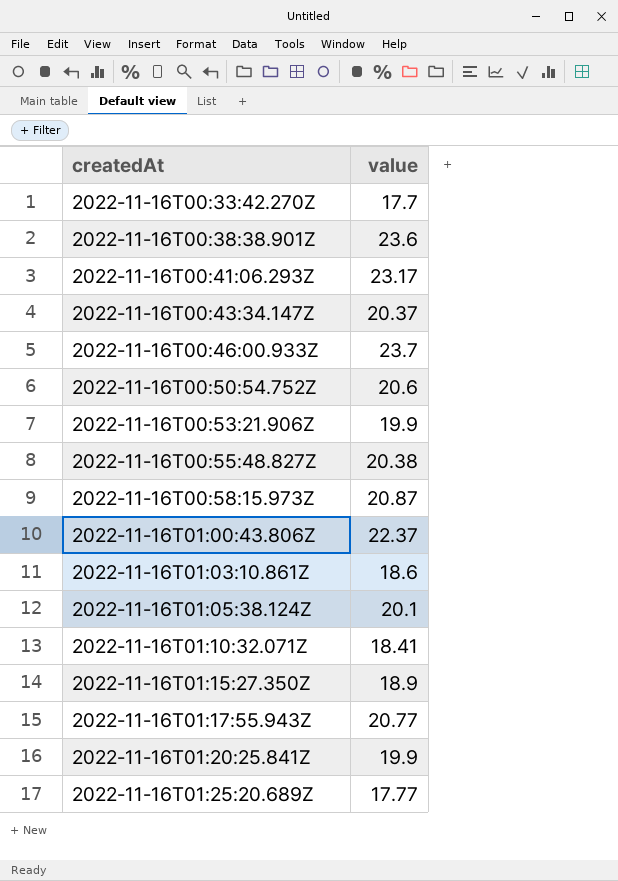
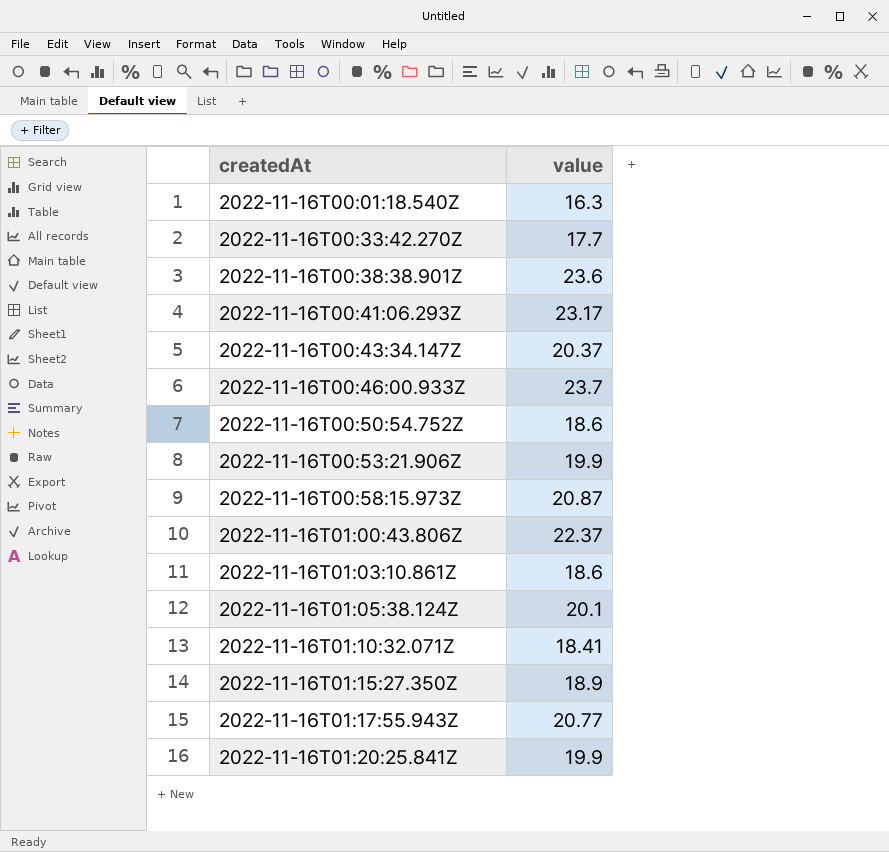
row 2022-11-16T00:55:48.827Z: 20.38 -> none
row 2022-11-16T01:25:20.689Z: 17.77 -> none
row 2022-11-16T00:01:18.540Z: none -> 16.3
2022-11-16T00:50:54.752Z | value: 20.6 -> 18.6

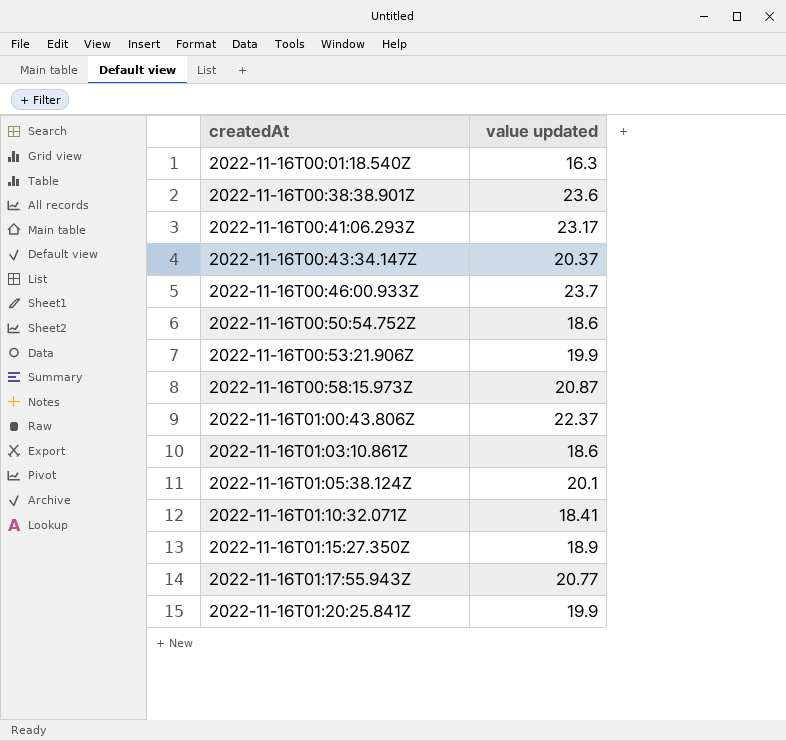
column name: value -> value updated
row 2022-11-16T00:33:42.270Z: 17.7 -> none

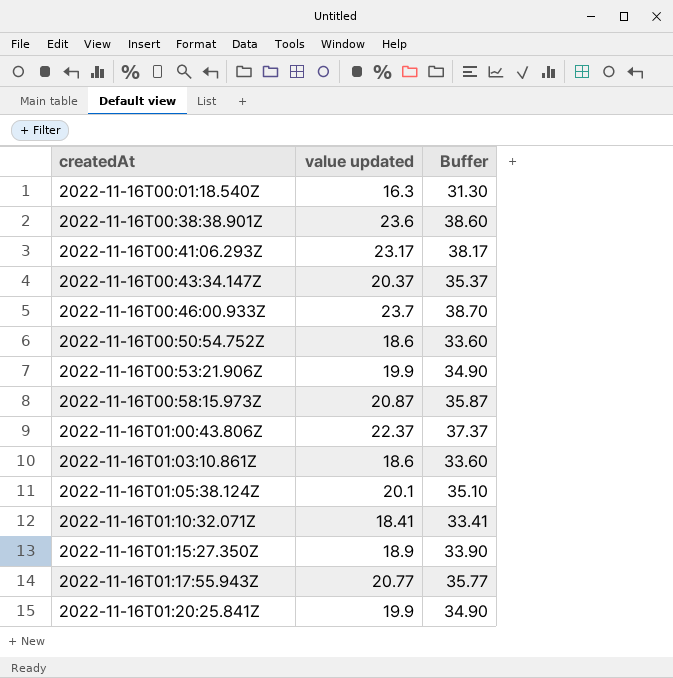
column Buffer | formula: none -> [value updated] + 15

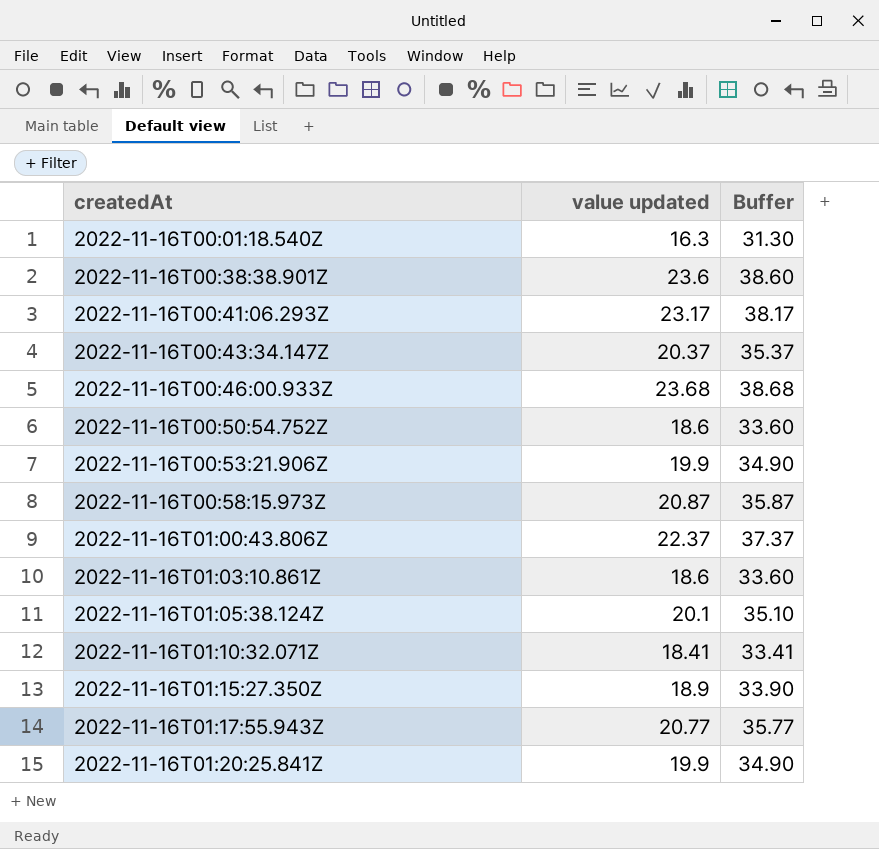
2022-11-16T00:46:00.933Z | value updated: 23.7 -> 23.68
2022-11-16T00:46:00.933Z | Buffer: 38.70 -> 38.68

